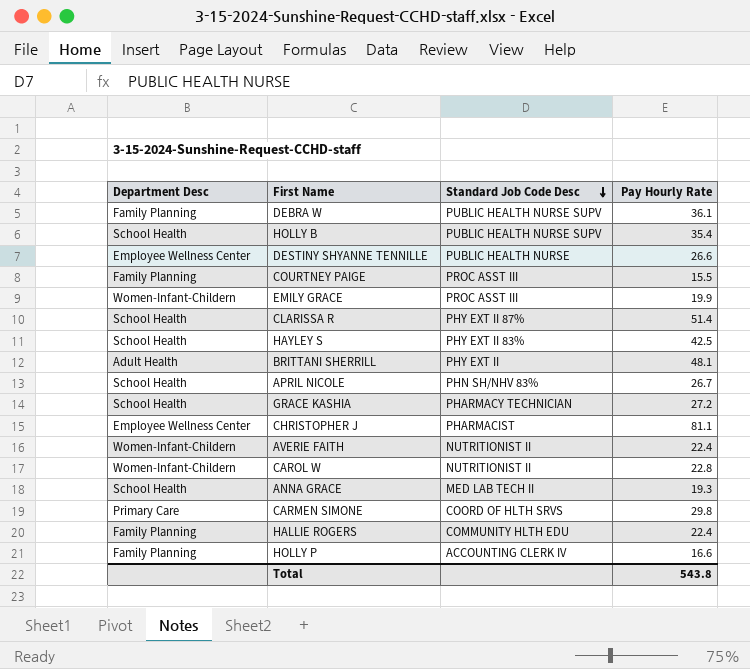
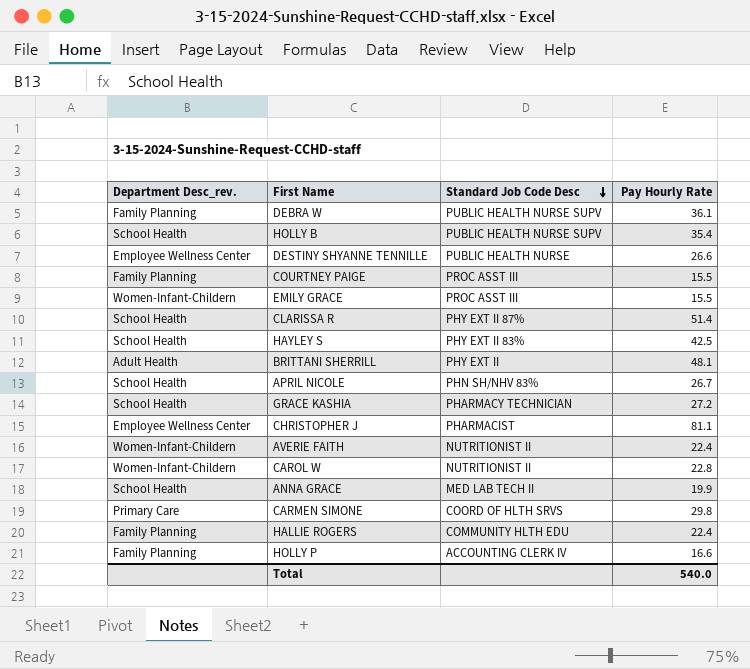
column name: Department Desc -> Department Desc_rev.
EMILY GRACE | Pay Hourly Rate: 19.9 -> 15.5
ANNA GRACE | Pay Hourly Rate: 19.3 -> 19.9
Total | Pay Hourly Rate: 543.8 -> 540.0

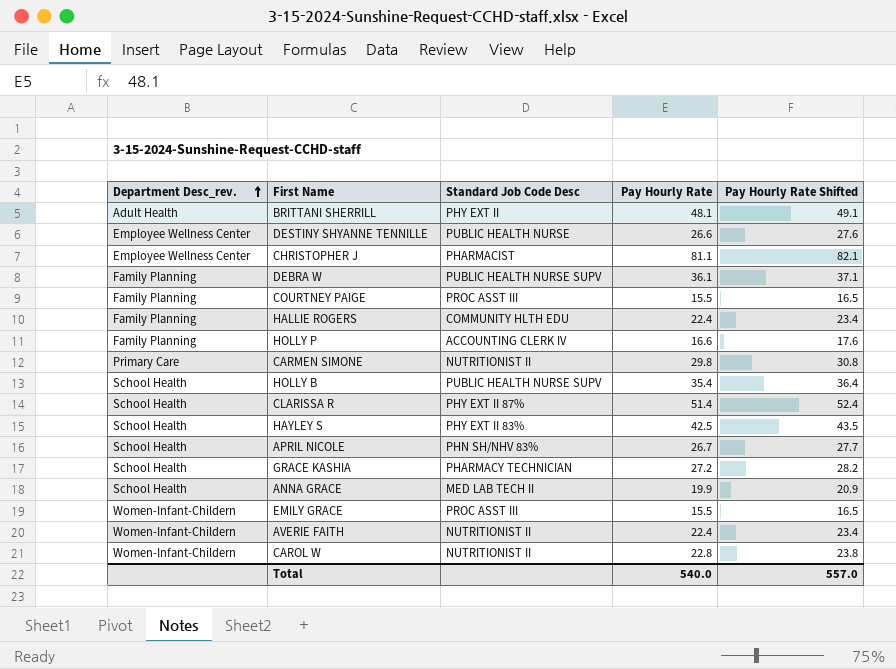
row order: Standard Job Code Desc descending -> Department Desc_rev. ascending
column Pay Hourly Rate Shifted | formula: none -> [Pay Hourly Rate] + 1
CARMEN SIMONE | Standard Job Code Desc: COORD OF HLTH SRVS -> NUTRITIONIST II

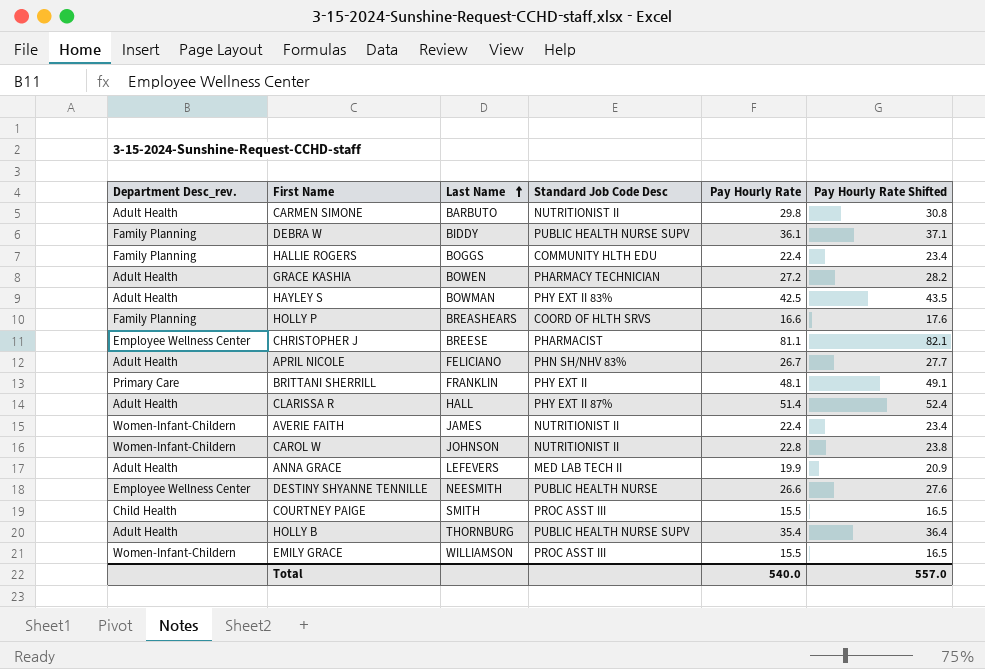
row order: Department Desc_rev. ascending -> Last Name ascending
column Last Name | position: none -> 3
CARMEN SIMONE | Department Desc_rev.: Primary Care -> Adult Health
GRACE KASHIA | Department Desc_rev.: School Health -> Adult Health
HAYLEY S | Department Desc_rev.: School Health -> Adult Health
HOLLY P | Standard Job Code Desc: ACCOUNTING CLERK IV -> COORD OF HLTH SRVS
APRIL NICOLE | Department Desc_rev.: School Health -> Adult Health
BRITTANI SHERRILL | Department Desc_rev.: Adult Health -> Primary Care
CLARISSA R | Department Desc_rev.: School Health -> Adult Health
ANNA GRACE | Department Desc_rev.: School Health -> Adult Health
COURTNEY PAIGE | Department Desc_rev.: Family Planning -> Child Health
HOLLY B | Department Desc_rev.: School Health -> Adult Health

